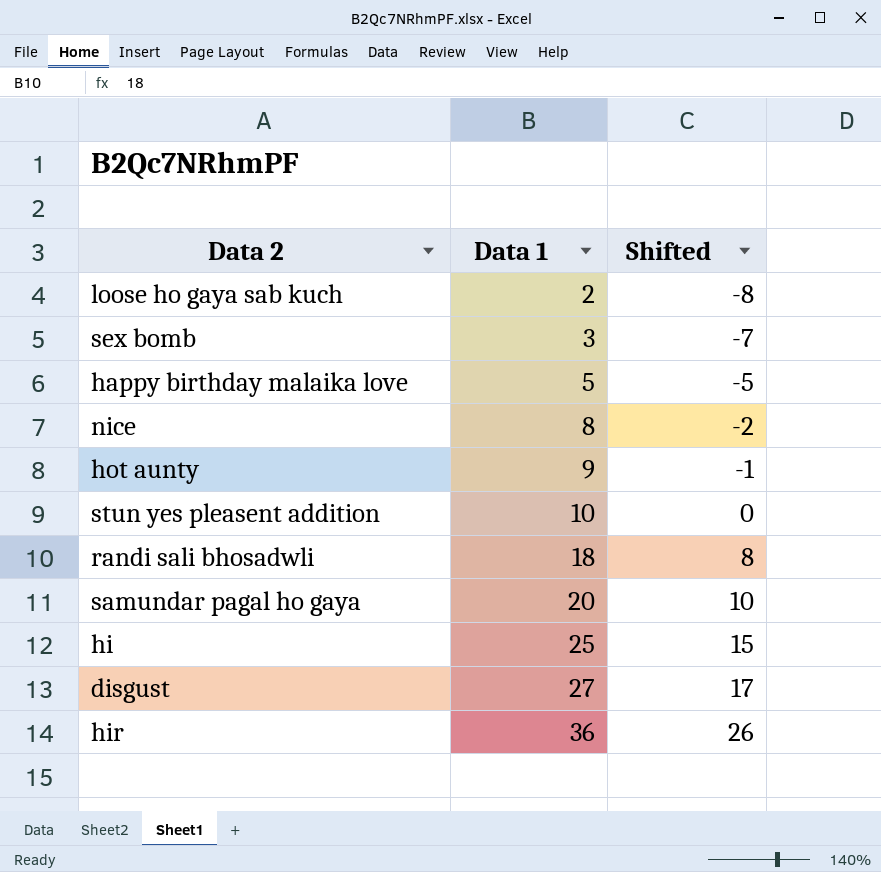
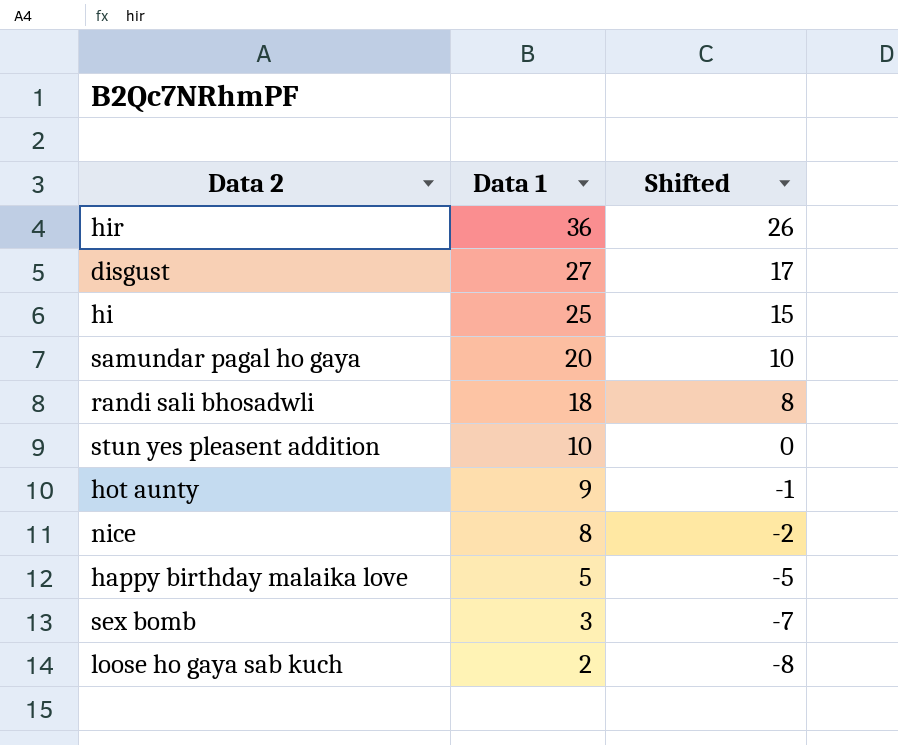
row order: Data 1 ascending -> Data 1 descending

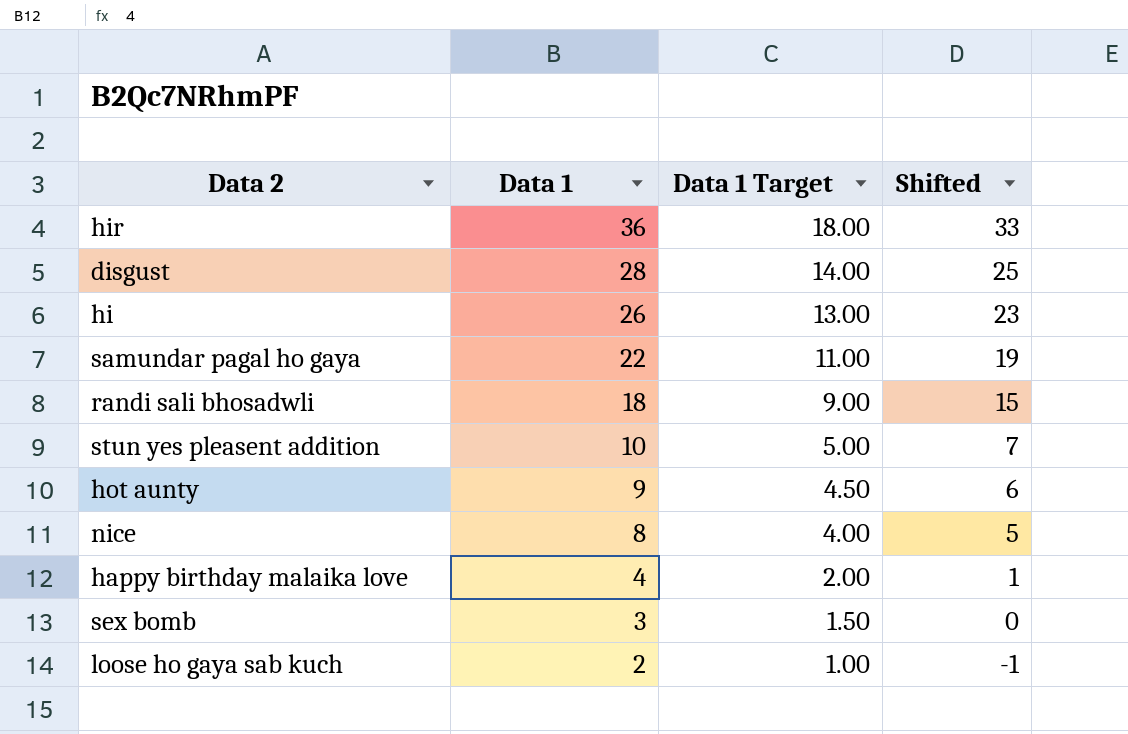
column Data 1 Target | formula: none -> [Data 1] * 0.5
column Shifted | formula: [Data 1] - 10 -> [Data 1] - 3
disgust | Data 1: 27 -> 28
hi | Data 1: 25 -> 26
samundar pagal ho gaya | Data 1: 20 -> 22
happy birthday malaika love | Data 1: 5 -> 4

